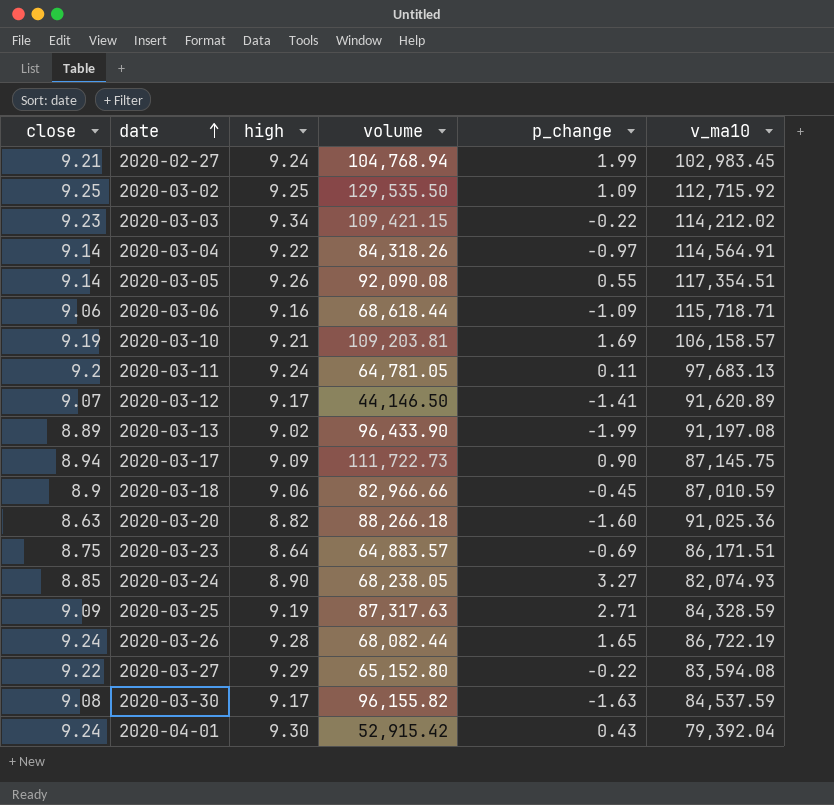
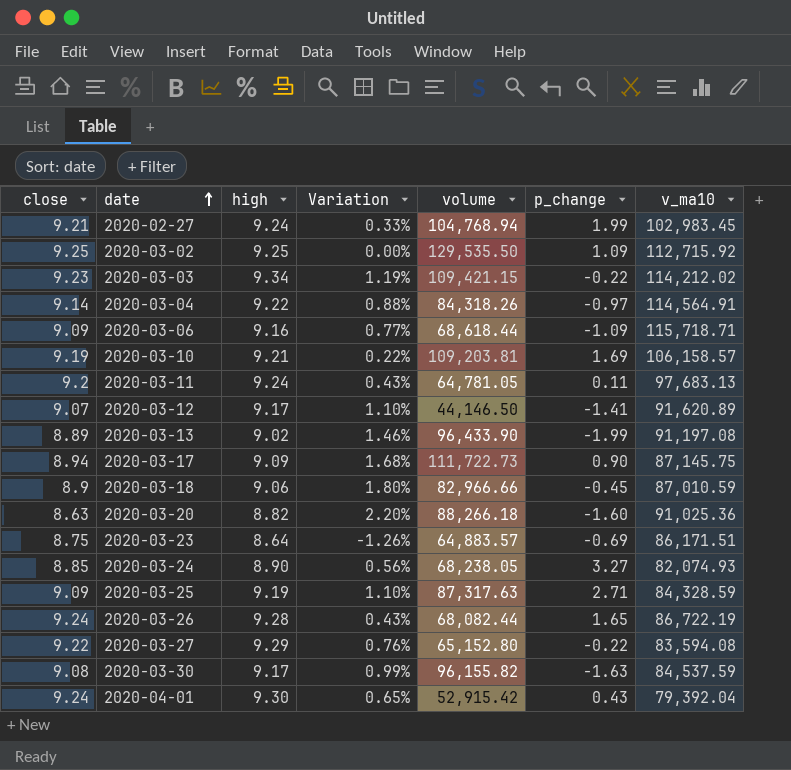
column Variation | formula: none -> ([high] - [close]) / [close]
row 2020-03-05: 9.14 | 9.26 | 92,090.08 | 0.55 | 117,354.51 -> none
2020-03-06 | close: 9.06 -> 9.09

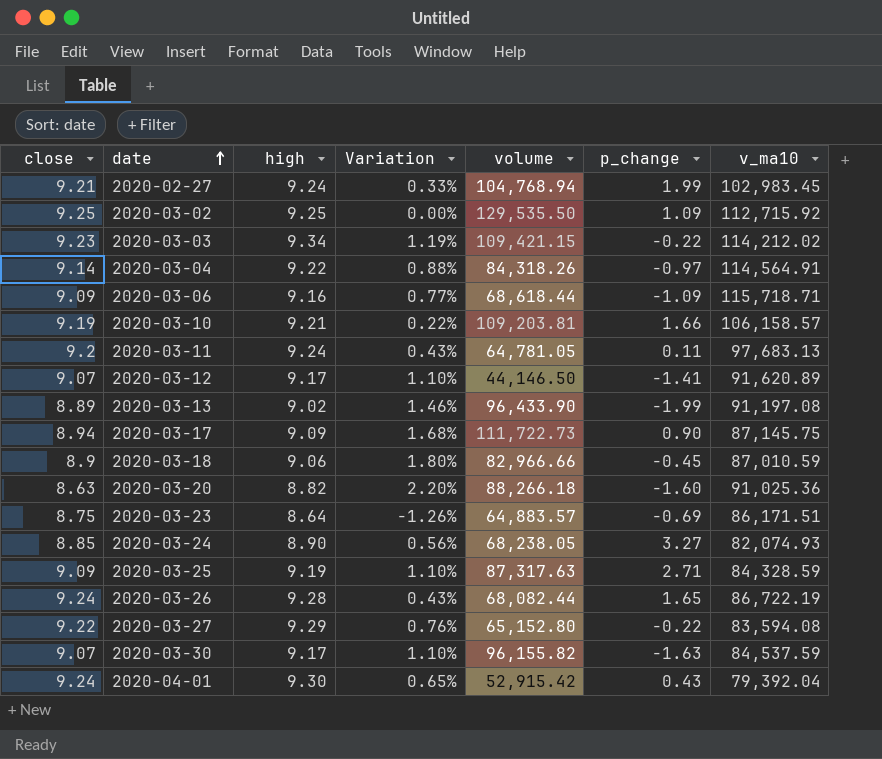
2020-03-10 | p_change: 1.69 -> 1.66
2020-03-30 | close: 9.08 -> 9.07
2020-03-30 | Variation: 0.99% -> 1.10%

